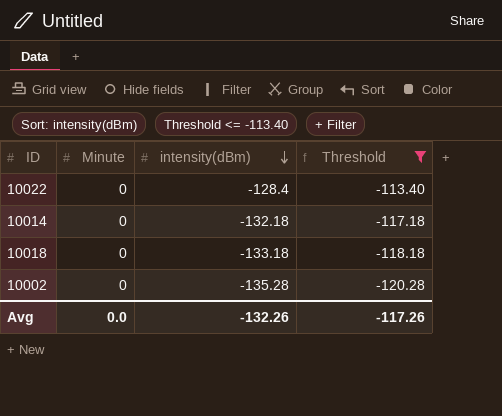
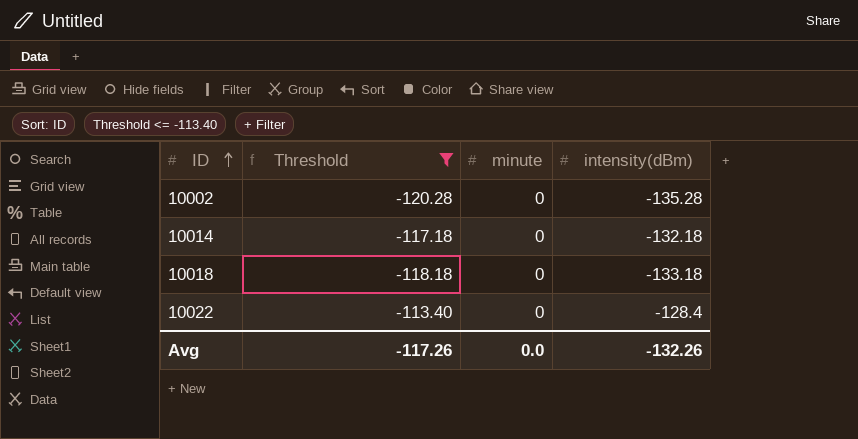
row order: intensity(dBm) descending -> ID ascending
column Threshold | position: 4 -> 2
column name: Minute -> minute

